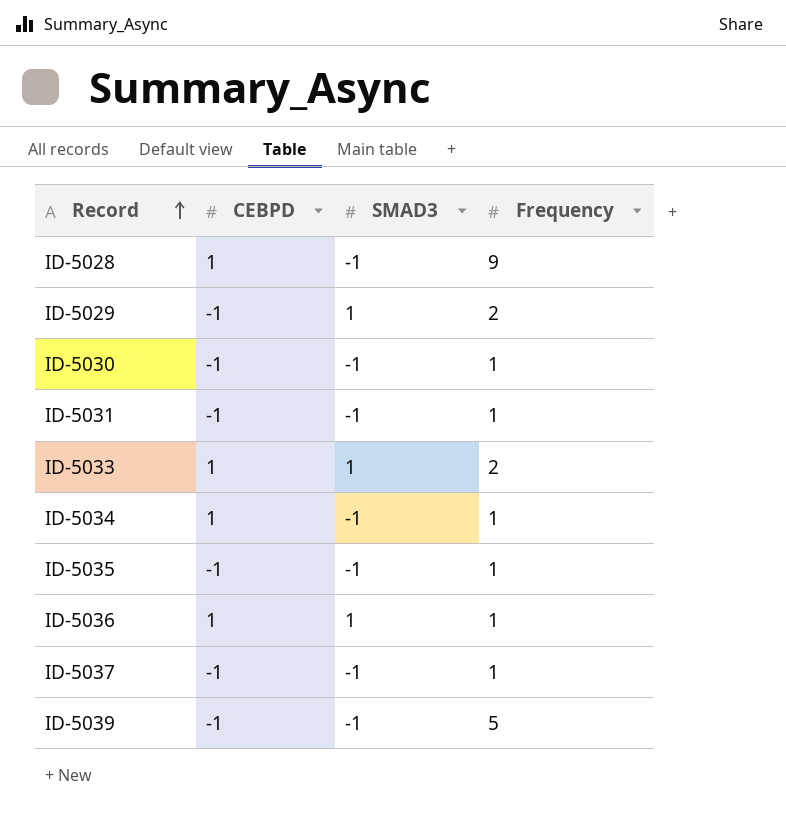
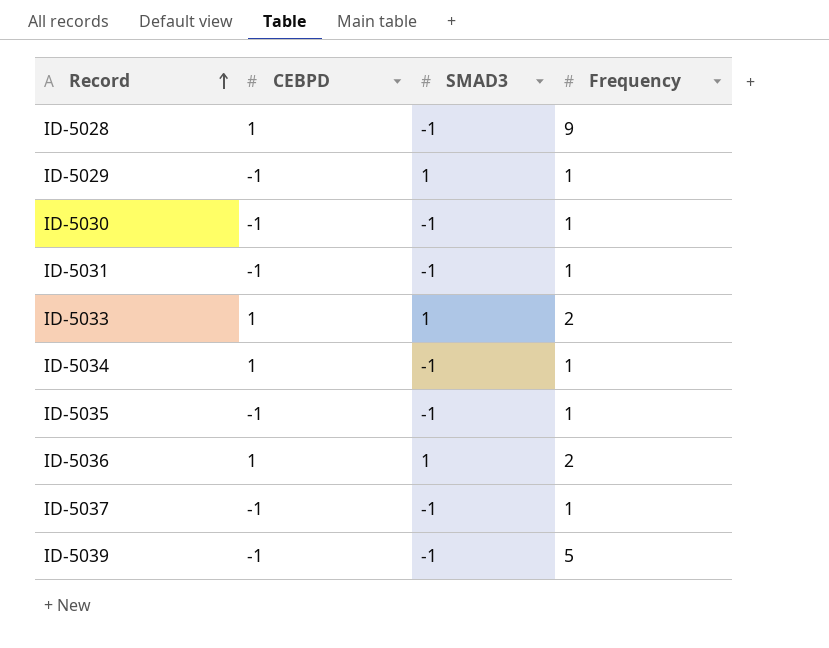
ID-5029 | Frequency: 2 -> 1
ID-5036 | Frequency: 1 -> 2

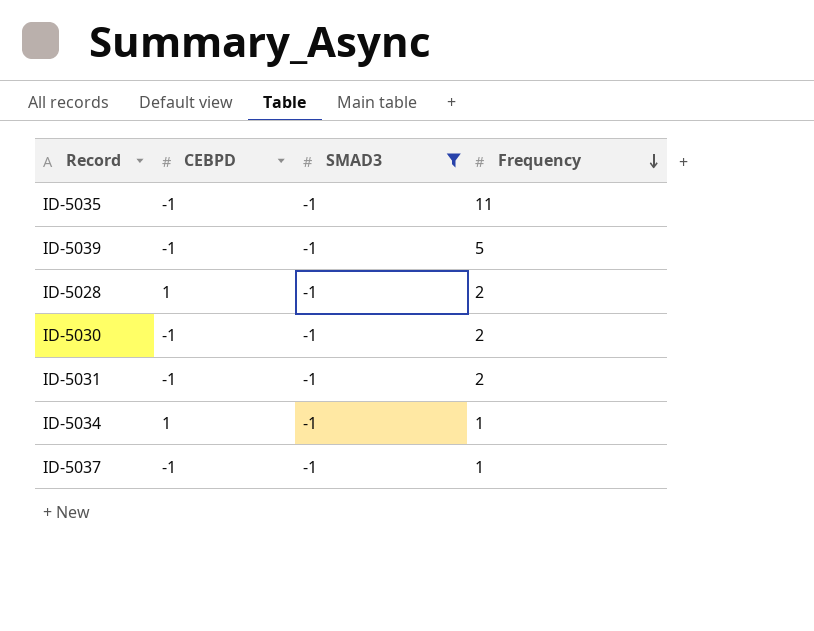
filter: none -> SMAD3 = -1
row order: Record ascending -> Frequency descending
ID-5035 | Frequency: 1 -> 11
ID-5028 | Frequency: 9 -> 2
ID-5030 | Frequency: 1 -> 2
ID-5031 | Frequency: 1 -> 2

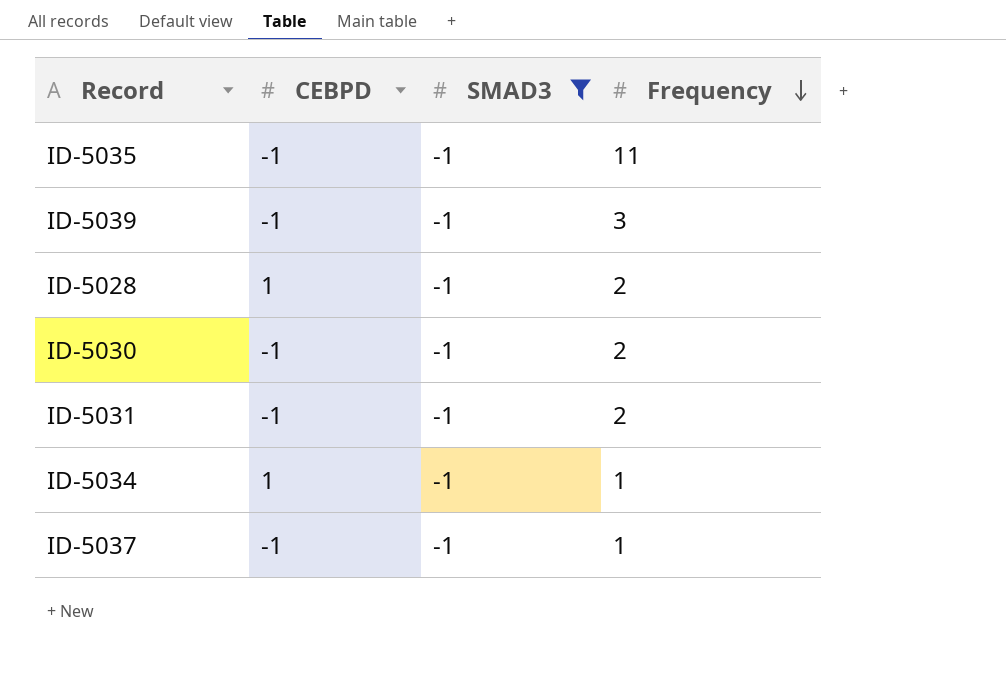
ID-5039 | Frequency: 5 -> 3

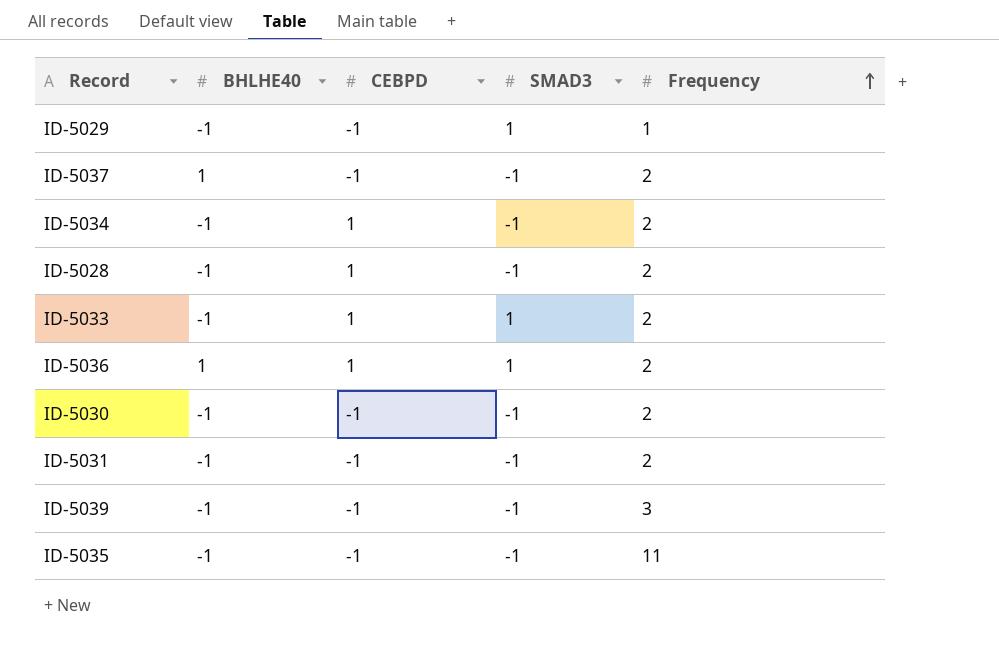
filter: SMAD3 = -1 -> none
row order: Frequency descending -> Frequency ascending
column BHLHE40 | position: none -> 2
ID-5037 | Frequency: 1 -> 2
ID-5034 | Frequency: 1 -> 2

